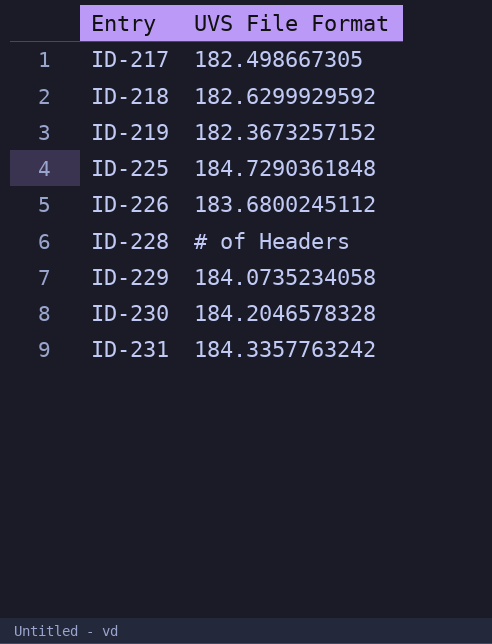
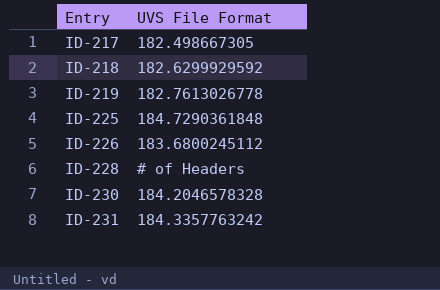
row ID-229: 184.0735234058 -> none
ID-219 | UVS File Format: 182.3673257152 -> 182.7613026778

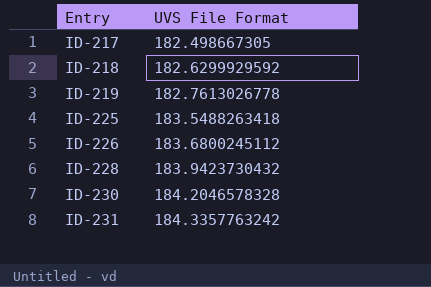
ID-225 | UVS File Format: 184.7290361848 -> 183.5488263418
ID-228 | UVS File Format: # of Headers -> 183.9423730432

